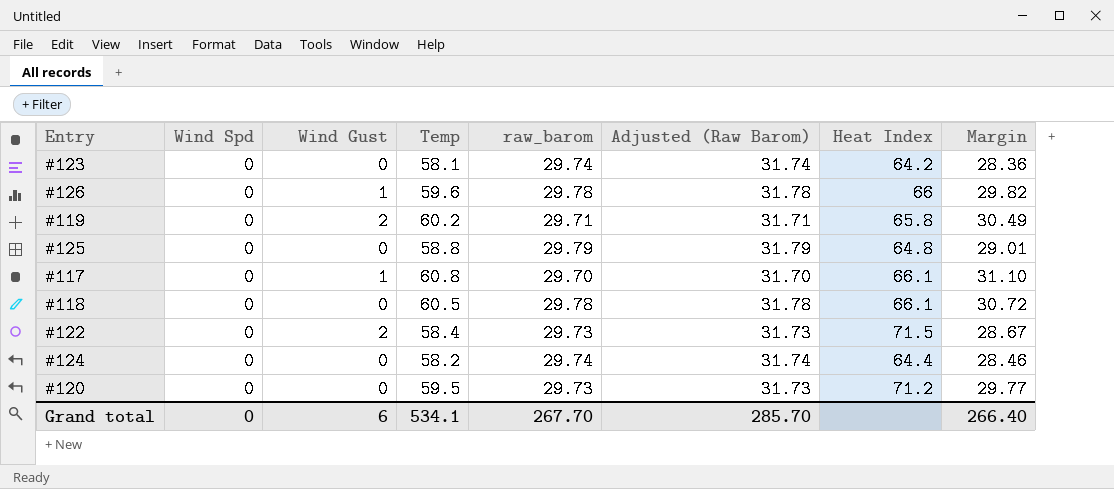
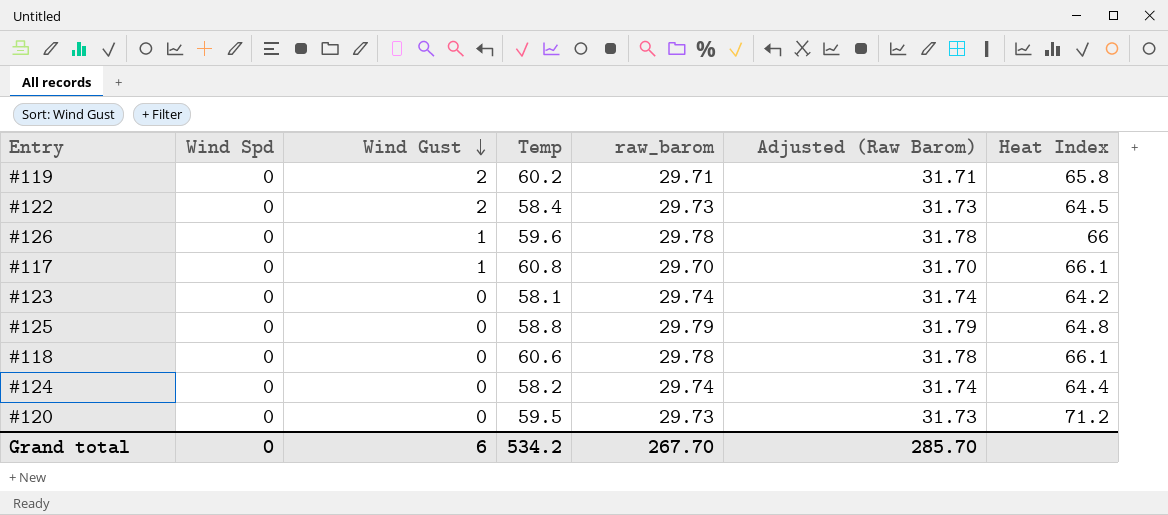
row order: none -> Wind Gust descending
column Margin | formula: [Temp] - [raw_barom] -> none
#122 | Heat Index: 71.5 -> 64.5
#118 | Temp: 60.5 -> 60.6
Grand total | Temp: 534.1 -> 534.2

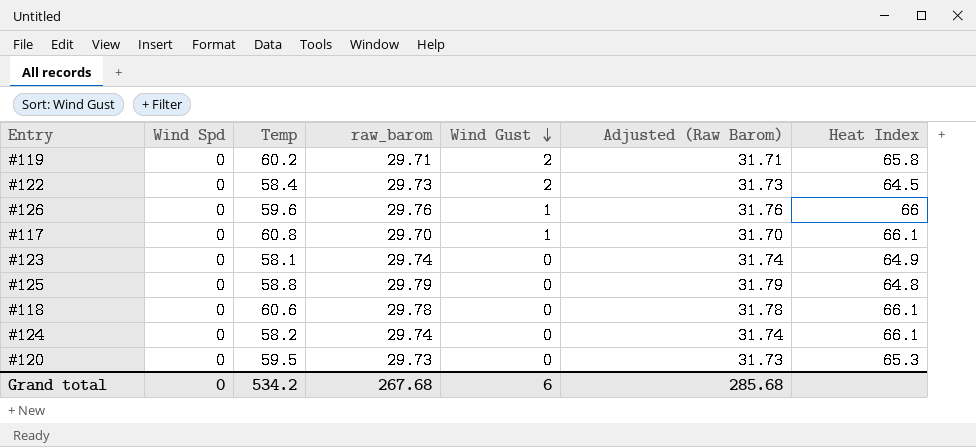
column Wind Gust | position: 3 -> 5
#126 | raw_barom: 29.78 -> 29.76
#126 | Adjusted (Raw Barom): 31.78 -> 31.76
#123 | Heat Index: 64.2 -> 64.9
#124 | Heat Index: 64.4 -> 66.1
#120 | Heat Index: 71.2 -> 65.3
Grand total | raw_barom: 267.70 -> 267.68
Grand total | Adjusted (Raw Barom): 285.70 -> 285.68

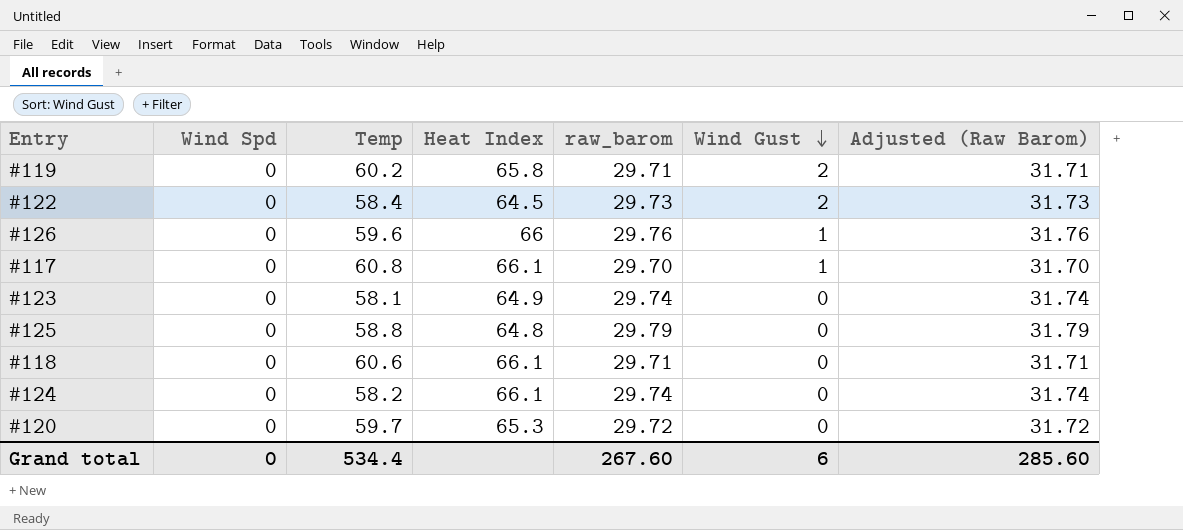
column Heat Index | position: 7 -> 4
#118 | raw_barom: 29.78 -> 29.71
#118 | Adjusted (Raw Barom): 31.78 -> 31.71
#120 | Temp: 59.5 -> 59.7
#120 | raw_barom: 29.73 -> 29.72
#120 | Adjusted (Raw Barom): 31.73 -> 31.72
Grand total | Temp: 534.2 -> 534.4
Grand total | raw_barom: 267.68 -> 267.60
Grand total | Adjusted (Raw Barom): 285.68 -> 285.60

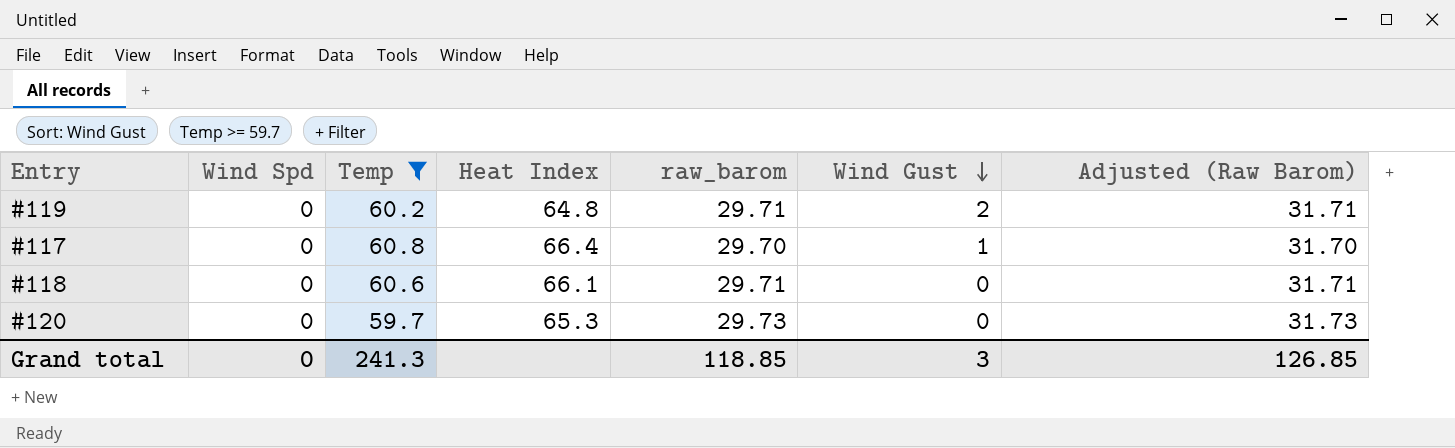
filter: none -> Temp >= 59.7
#119 | Heat Index: 65.8 -> 64.8
#117 | Heat Index: 66.1 -> 66.4
#120 | raw_barom: 29.72 -> 29.73
#120 | Adjusted (Raw Barom): 31.72 -> 31.73
Grand total | Temp: 534.4 -> 241.3
Grand total | raw_barom: 267.60 -> 118.85
Grand total | Wind Gust: 6 -> 3
Grand total | Adjusted (Raw Barom): 285.60 -> 126.85

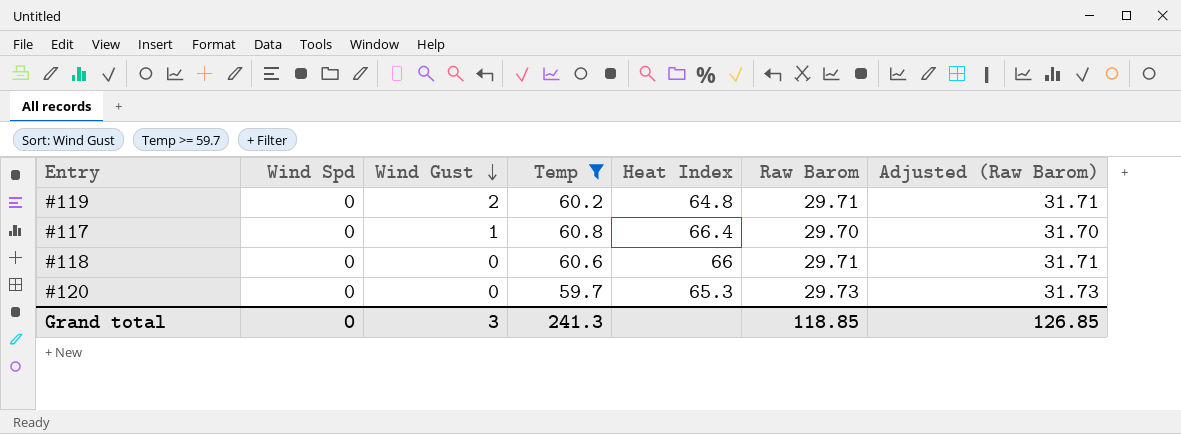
column Wind Gust | position: 6 -> 3
column name: raw_barom -> Raw Barom
#118 | Heat Index: 66.1 -> 66

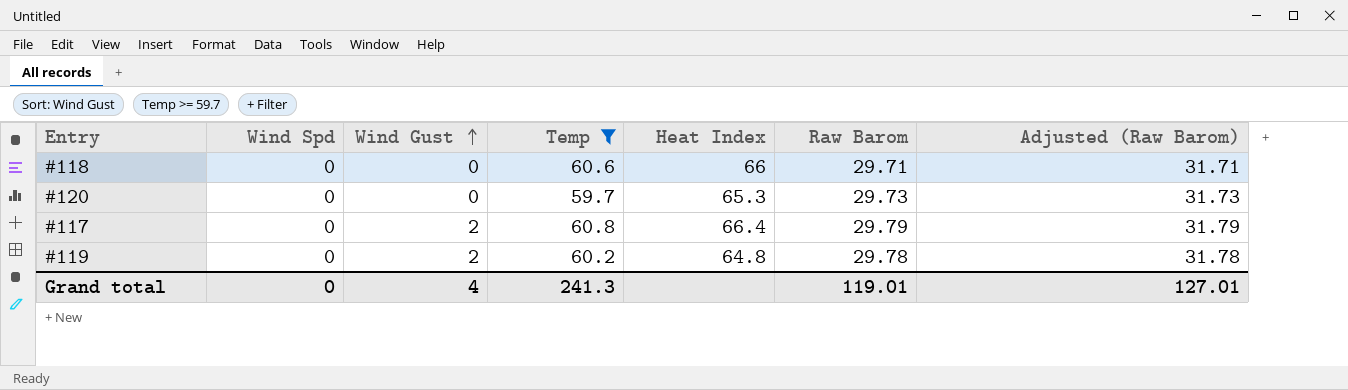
row order: Wind Gust descending -> Wind Gust ascending
#117 | Wind Gust: 1 -> 2
#117 | Raw Barom: 29.70 -> 29.79
#117 | Adjusted (Raw Barom): 31.70 -> 31.79
#119 | Raw Barom: 29.71 -> 29.78
#119 | Adjusted (Raw Barom): 31.71 -> 31.78
Grand total | Wind Gust: 3 -> 4
Grand total | Raw Barom: 118.85 -> 119.01
Grand total | Adjusted (Raw Barom): 126.85 -> 127.01

